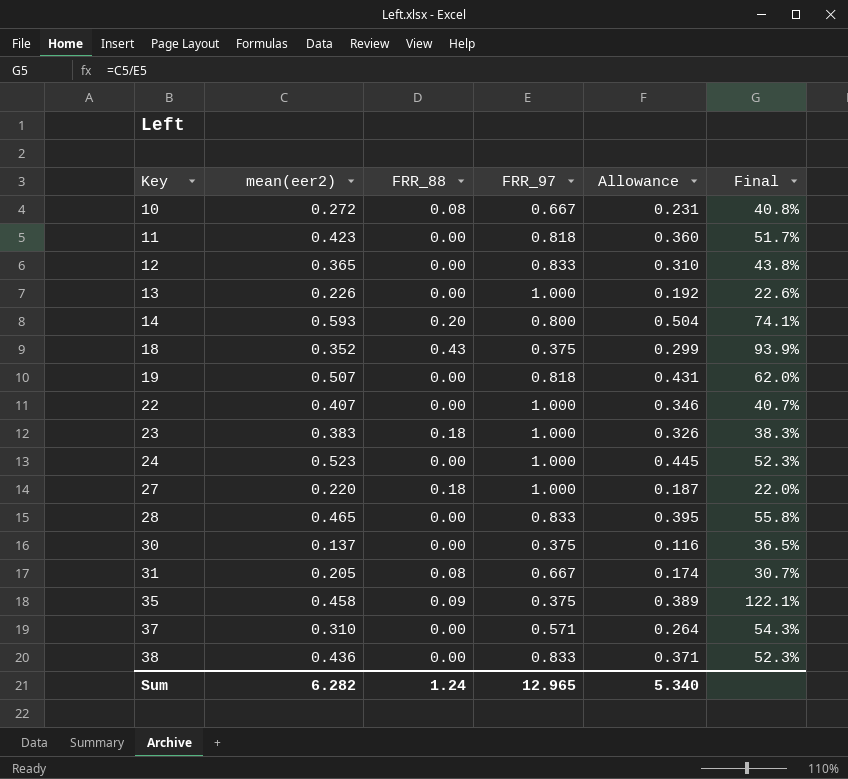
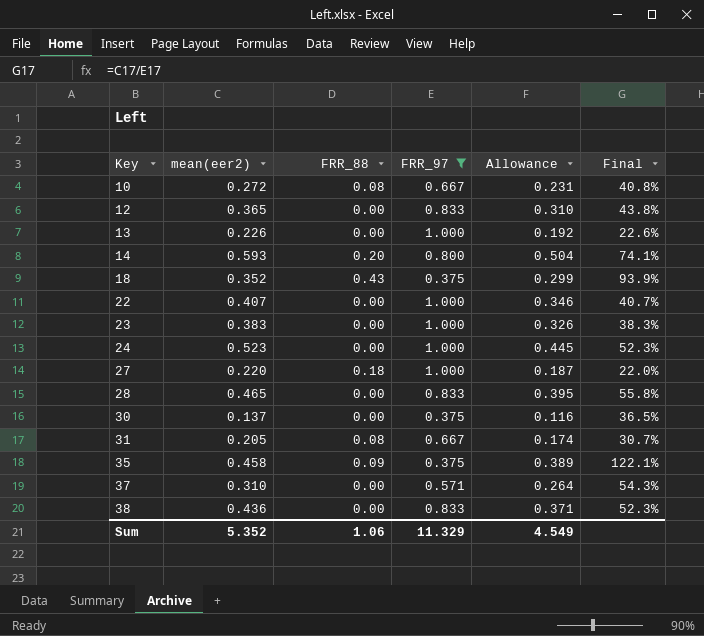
filter: none -> FRR_97 != 0.818
23 | FRR_88: 0.18 -> 0.00
Sum | mean(eer2): 6.282 -> 5.352
Sum | FRR_88: 1.24 -> 1.06
Sum | FRR_97: 12.965 -> 11.329
Sum | Allowance: 5.340 -> 4.549

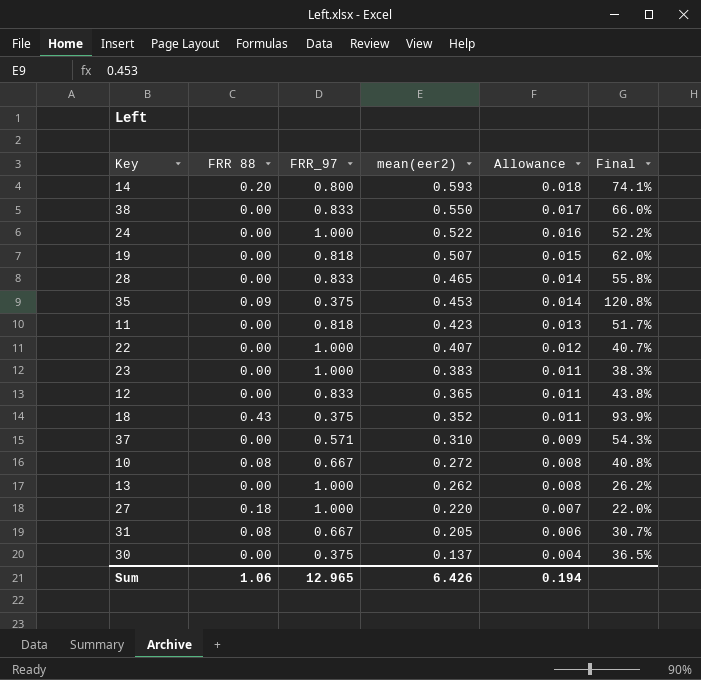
filter: FRR_97 != 0.818 -> none
row order: Key ascending -> mean(eer2) descending
column name: FRR_88 -> FRR 88
column mean(eer2) | position: 2 -> 4
column Allowance | formula: [mean(eer2)] * 0.85 -> [mean(eer2)] * 0.03
38 | mean(eer2): 0.436 -> 0.550
38 | Final: 52.3% -> 66.0%
24 | mean(eer2): 0.523 -> 0.522
24 | Final: 52.3% -> 52.2%
35 | mean(eer2): 0.458 -> 0.453
35 | Final: 122.1% -> 120.8%
13 | mean(eer2): 0.226 -> 0.262
13 | Final: 22.6% -> 26.2%
Sum | FRR_97: 11.329 -> 12.965
Sum | mean(eer2): 5.352 -> 6.426
Sum | Allowance: 4.549 -> 0.194

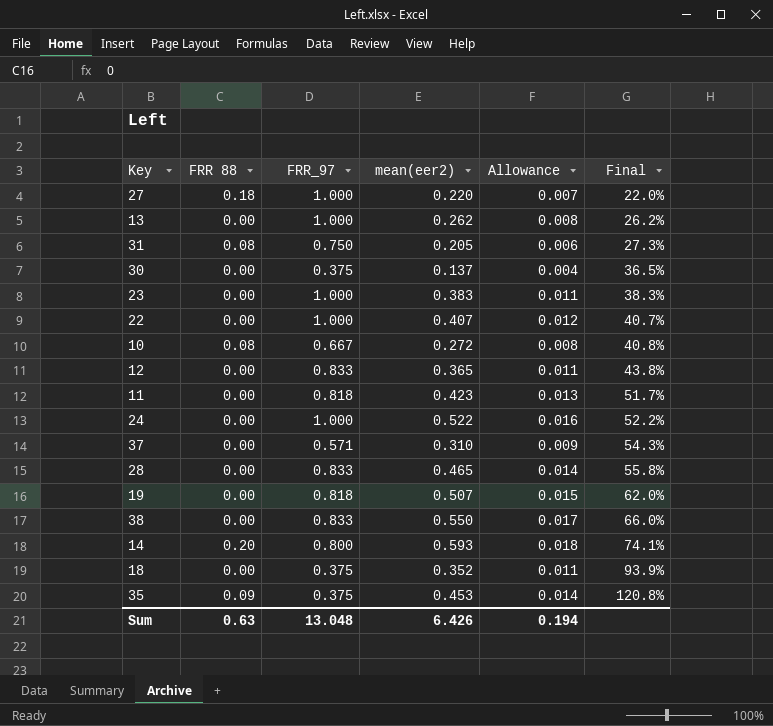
row order: mean(eer2) descending -> Final ascending
31 | FRR_97: 0.667 -> 0.750
31 | Final: 30.7% -> 27.3%
18 | FRR 88: 0.43 -> 0.00
Sum | FRR 88: 1.06 -> 0.63
Sum | FRR_97: 12.965 -> 13.048

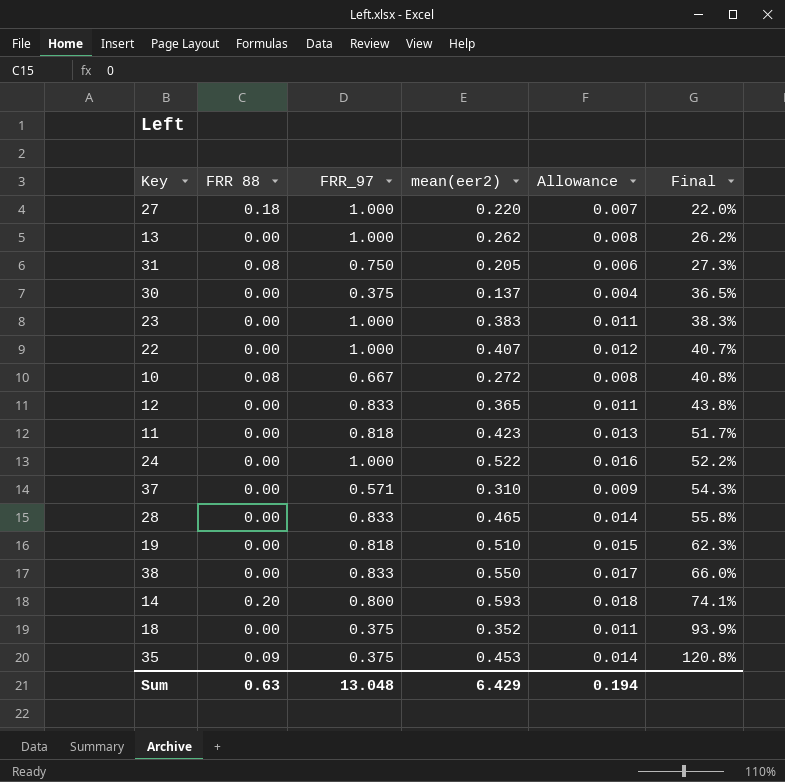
19 | mean(eer2): 0.507 -> 0.510
19 | Final: 62.0% -> 62.3%
Sum | mean(eer2): 6.426 -> 6.429

